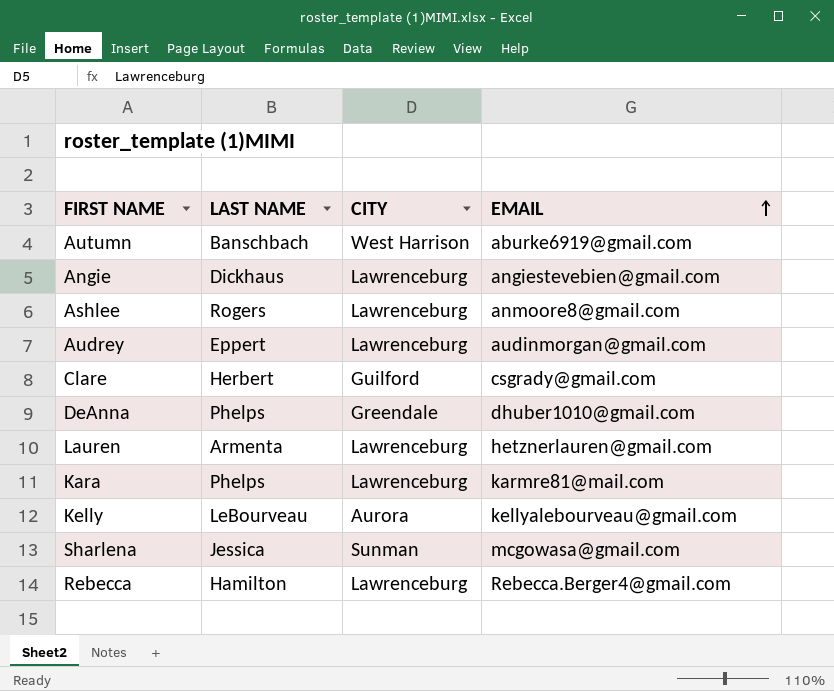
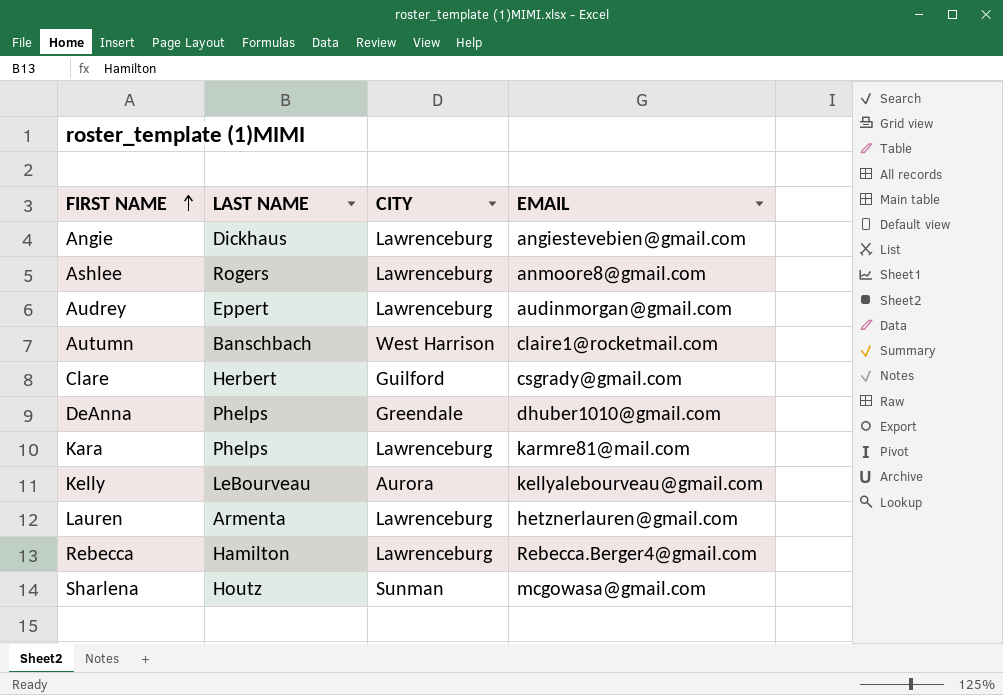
row order: EMAIL ascending -> FIRST NAME ascending
Autumn | EMAIL: aburke6919@gmail.com -> claire1@rocketmail.com
Sharlena | LAST NAME: Jessica -> Houtz

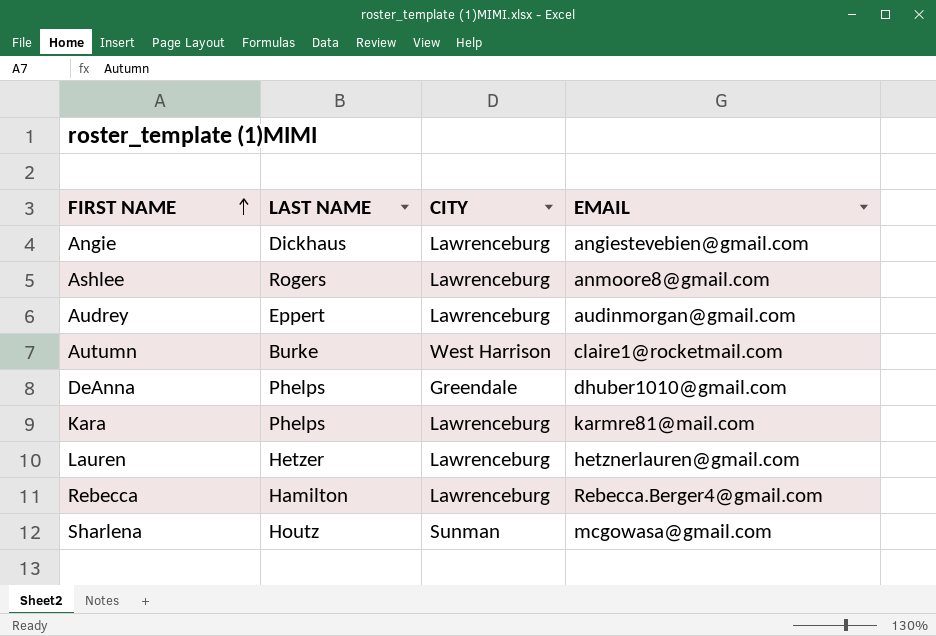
row Clare: Herbert | Guilford | csgrady@gmail.com -> none
row Kelly: LeBourveau | Aurora | kellyalebourveau@gmail.com -> none
Autumn | LAST NAME: Banschbach -> Burke
Lauren | LAST NAME: Armenta -> Hetzer

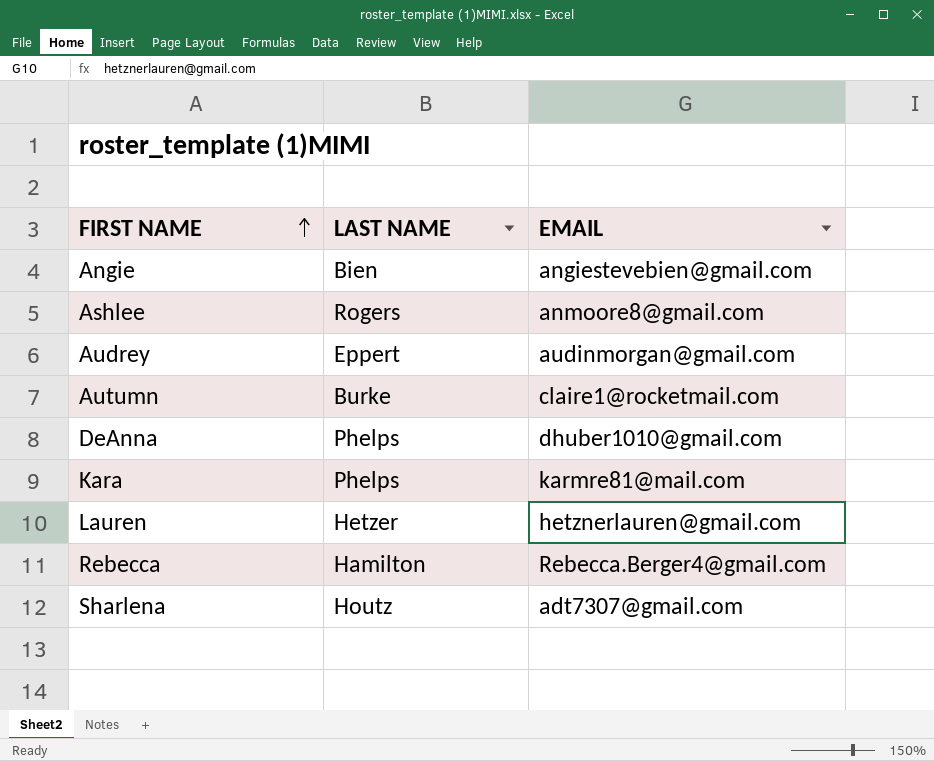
column CITY | position: 3 -> none
Angie | LAST NAME: Dickhaus -> Bien
Sharlena | EMAIL: mcgowasa@gmail.com -> adt7307@gmail.com

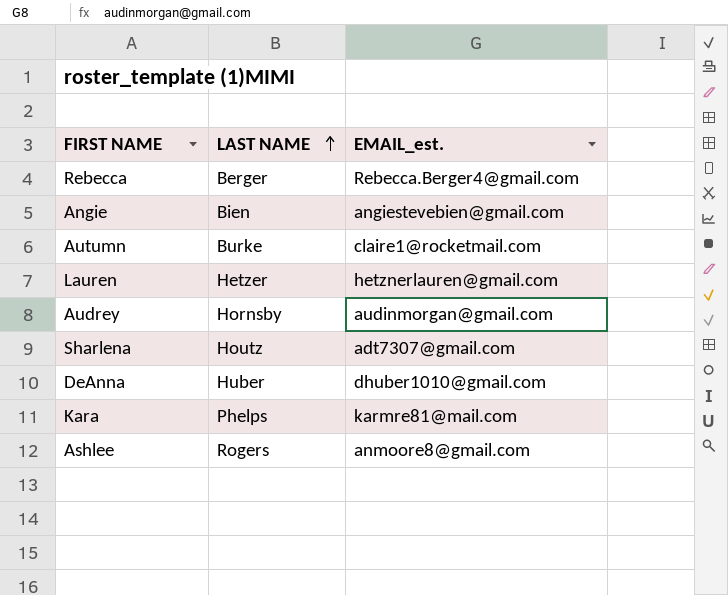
row order: FIRST NAME ascending -> LAST NAME ascending
column name: EMAIL -> EMAIL_est.
Rebecca | LAST NAME: Hamilton -> Berger
Audrey | LAST NAME: Eppert -> Hornsby
DeAnna | LAST NAME: Phelps -> Huber

